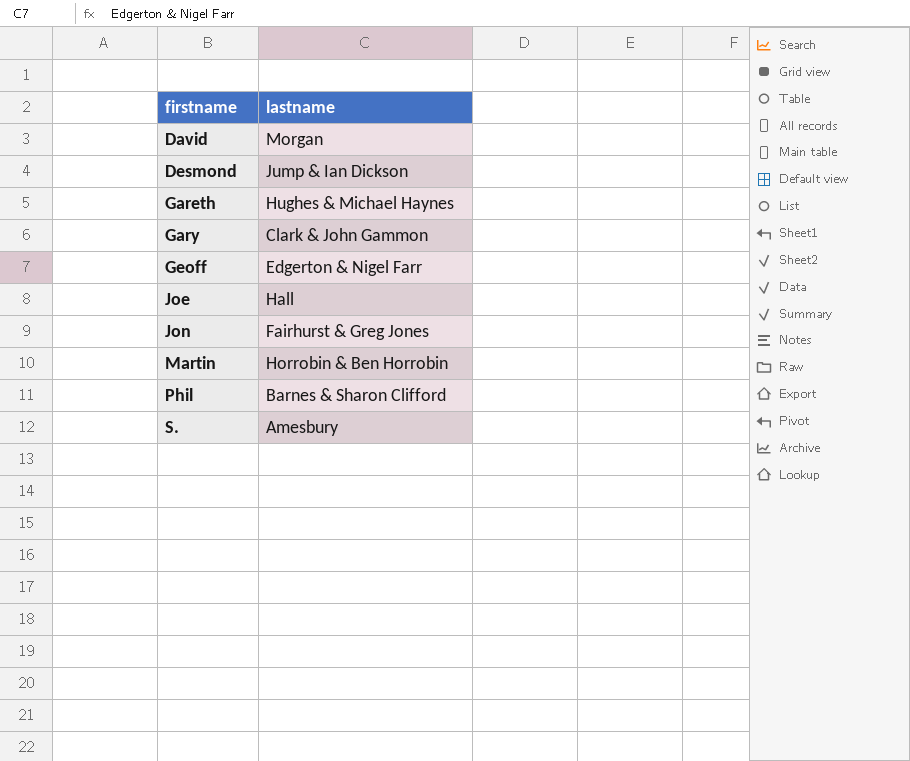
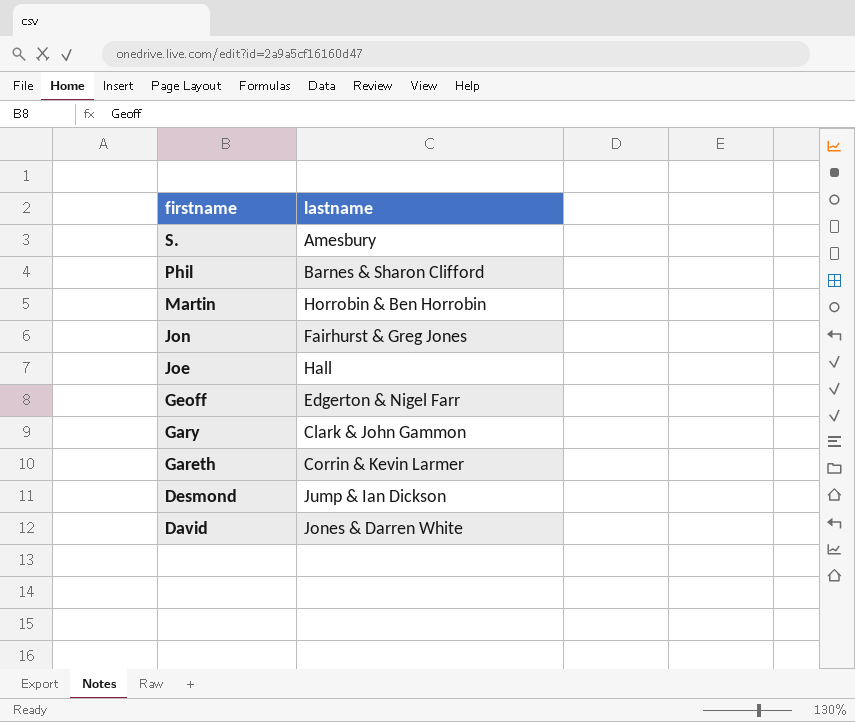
row order: firstname ascending -> firstname descending
Gareth | lastname: Hughes & Michael Haynes -> Corrin & Kevin Larmer
David | lastname: Morgan -> Jones & Darren White

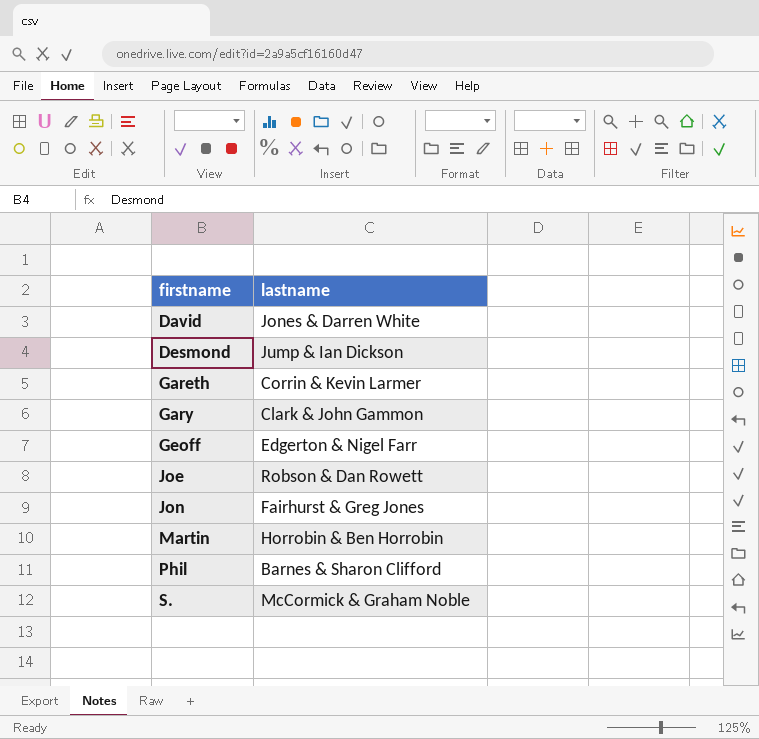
row order: firstname descending -> firstname ascending
Joe | lastname: Hall -> Robson & Dan Rowett
S. | lastname: Amesbury -> McCormick & Graham Noble

